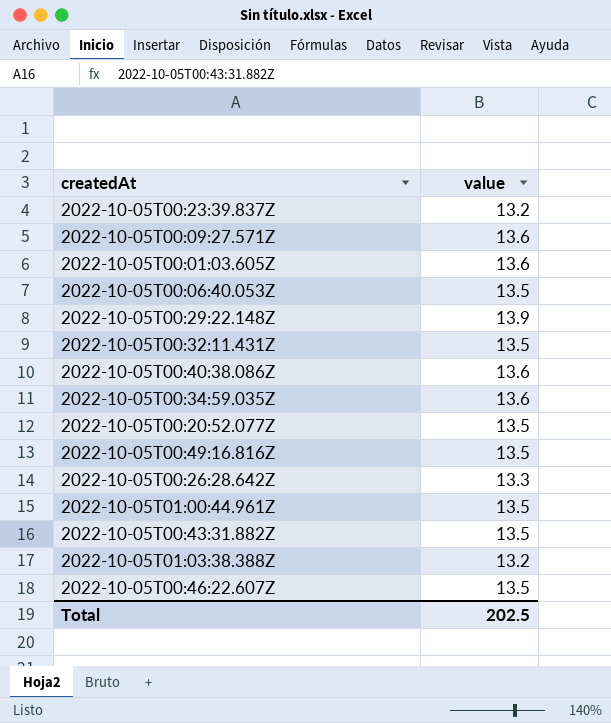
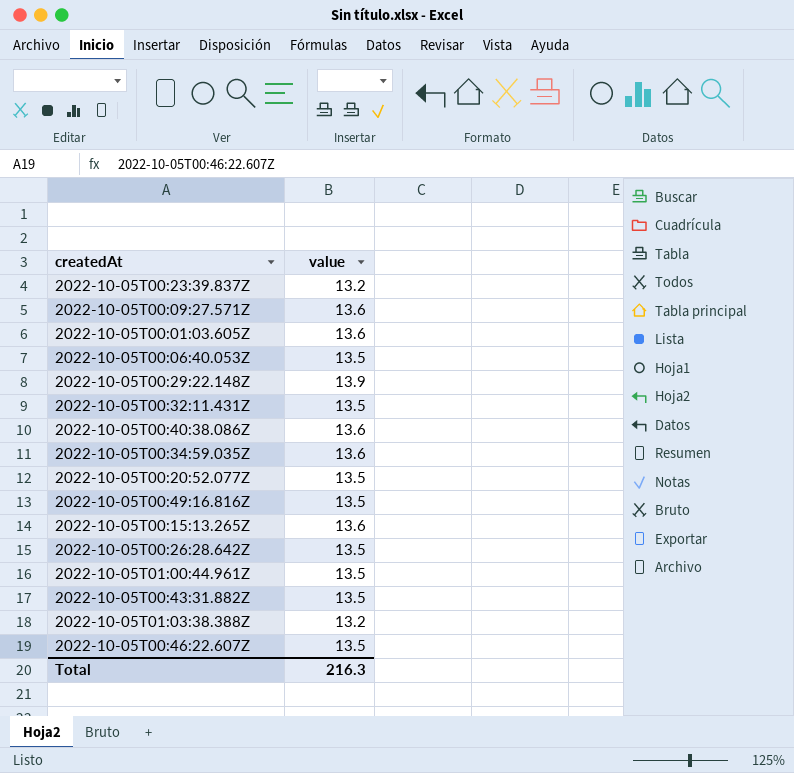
row 2022-10-05T00:15:13.265Z: none -> 13.6
2022-10-05T00:26:28.642Z | value: 13.3 -> 13.5
Total | value: 202.5 -> 216.3

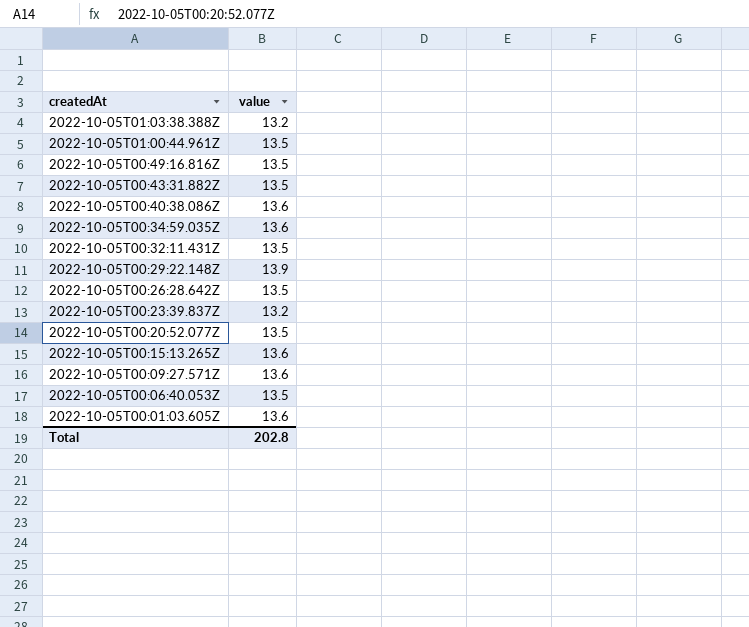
row order: none -> createdAt descending
row 2022-10-05T00:46:22.607Z: 13.5 -> none
Total | value: 216.3 -> 202.8

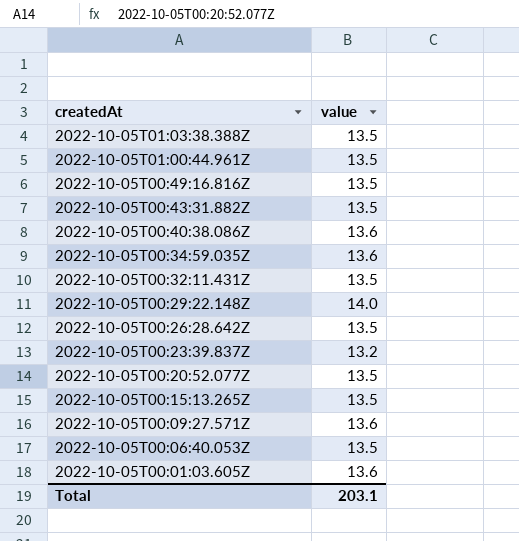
2022-10-05T01:03:38.388Z | value: 13.2 -> 13.5
2022-10-05T00:29:22.148Z | value: 13.9 -> 14.0
2022-10-05T00:15:13.265Z | value: 13.6 -> 13.5
Total | value: 202.8 -> 203.1

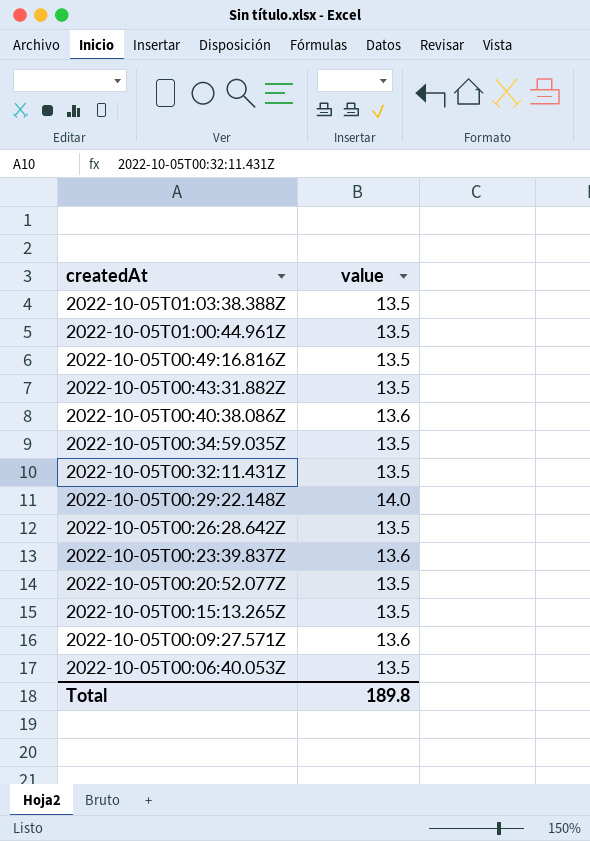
row 2022-10-05T00:01:03.605Z: 13.6 -> none
2022-10-05T00:34:59.035Z | value: 13.6 -> 13.5
2022-10-05T00:23:39.837Z | value: 13.2 -> 13.6
Total | value: 203.1 -> 189.8

